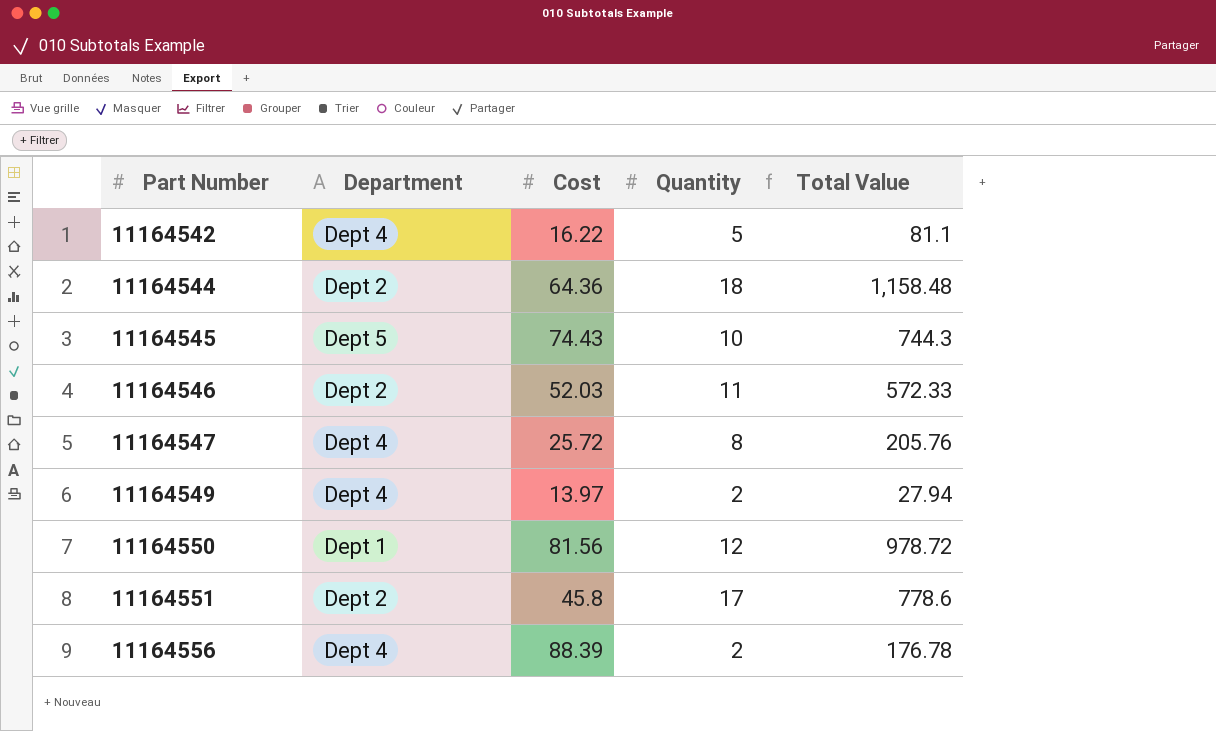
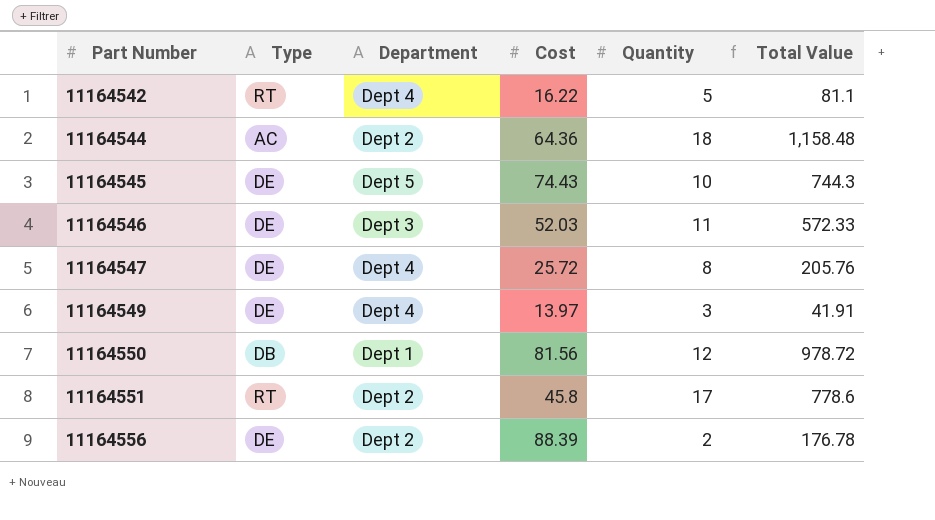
column Type | position: none -> 2
11164546 | Department: Dept 2 -> Dept 3
11164549 | Quantity: 2 -> 3
11164549 | Total Value: 27.94 -> 41.91
11164556 | Department: Dept 4 -> Dept 2

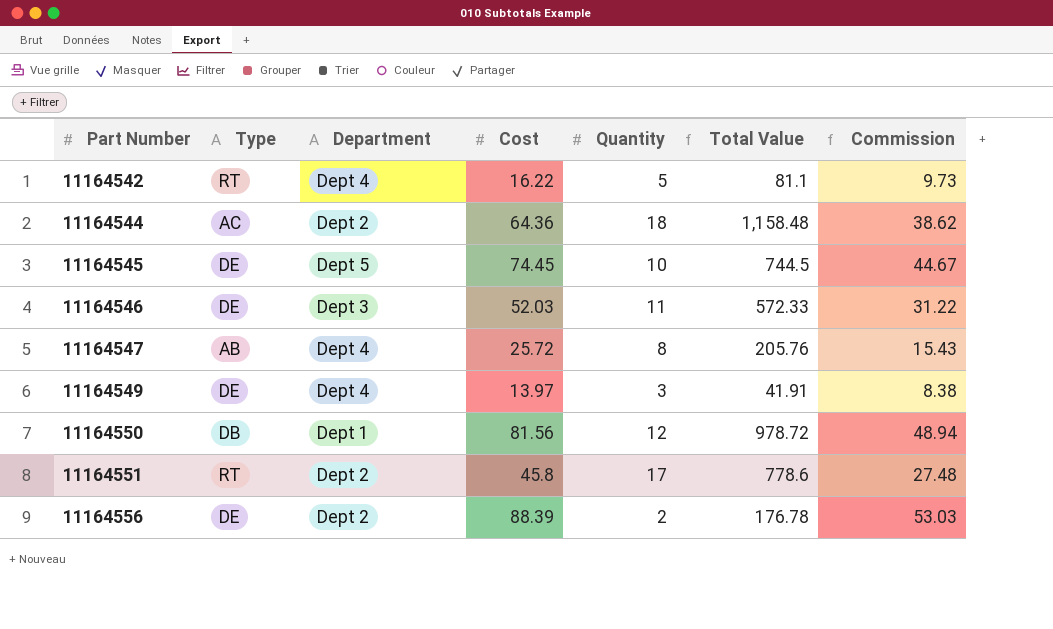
column Commission | formula: none -> [Cost] * 0.6
11164545 | Cost: 74.43 -> 74.45
11164545 | Total Value: 744.3 -> 744.5
11164547 | Type: DE -> AB

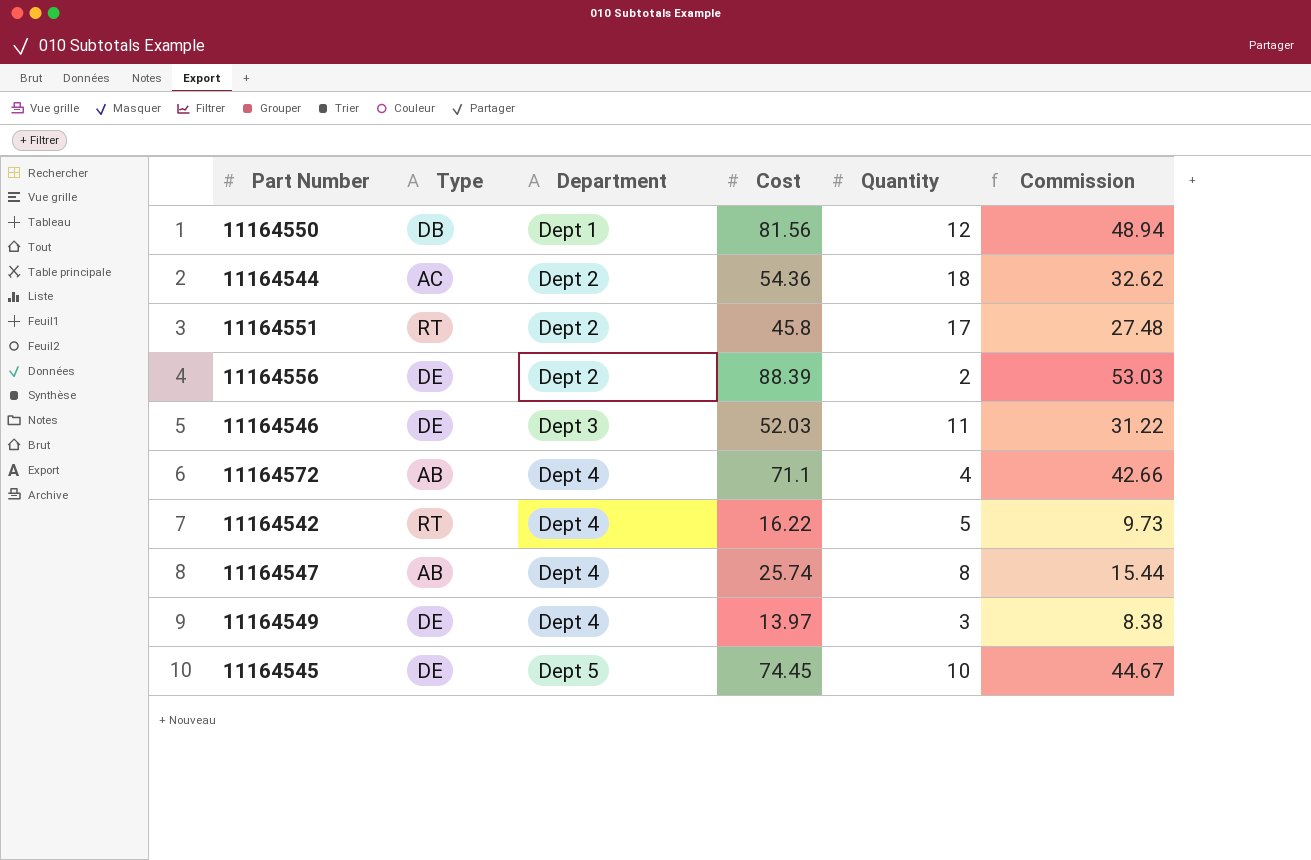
row order: Part Number ascending -> Department ascending
column Total Value | formula: [Cost] * [Quantity] -> none
11164544 | Cost: 64.36 -> 54.36
11164544 | Commission: 38.62 -> 32.62
row 11164572: none -> AB | Dept 4 | 71.1 | 4 | 42.66
11164547 | Cost: 25.72 -> 25.74
11164547 | Commission: 15.43 -> 15.44

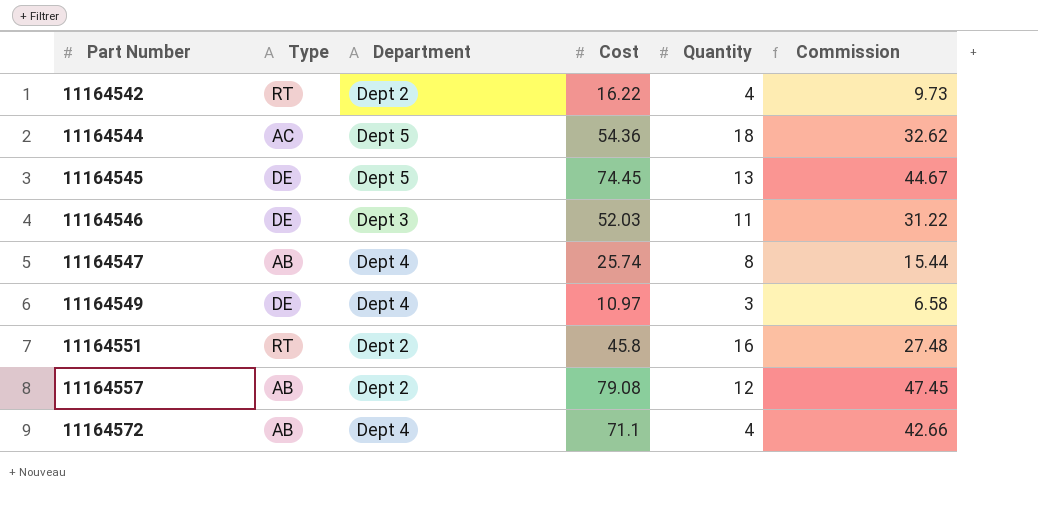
row order: Department ascending -> Part Number ascending
row 11164550: DB | Dept 1 | 81.56 | 12 | 48.94 -> none
row 11164556: DE | Dept 2 | 88.39 | 2 | 53.03 -> none
11164542 | Department: Dept 4 -> Dept 2
11164542 | Quantity: 5 -> 4
11164544 | Department: Dept 2 -> Dept 5
11164545 | Quantity: 10 -> 13
11164549 | Cost: 13.97 -> 10.97
11164549 | Commission: 8.38 -> 6.58
11164551 | Quantity: 17 -> 16
row 11164557: none -> AB | Dept 2 | 79.08 | 12 | 47.45

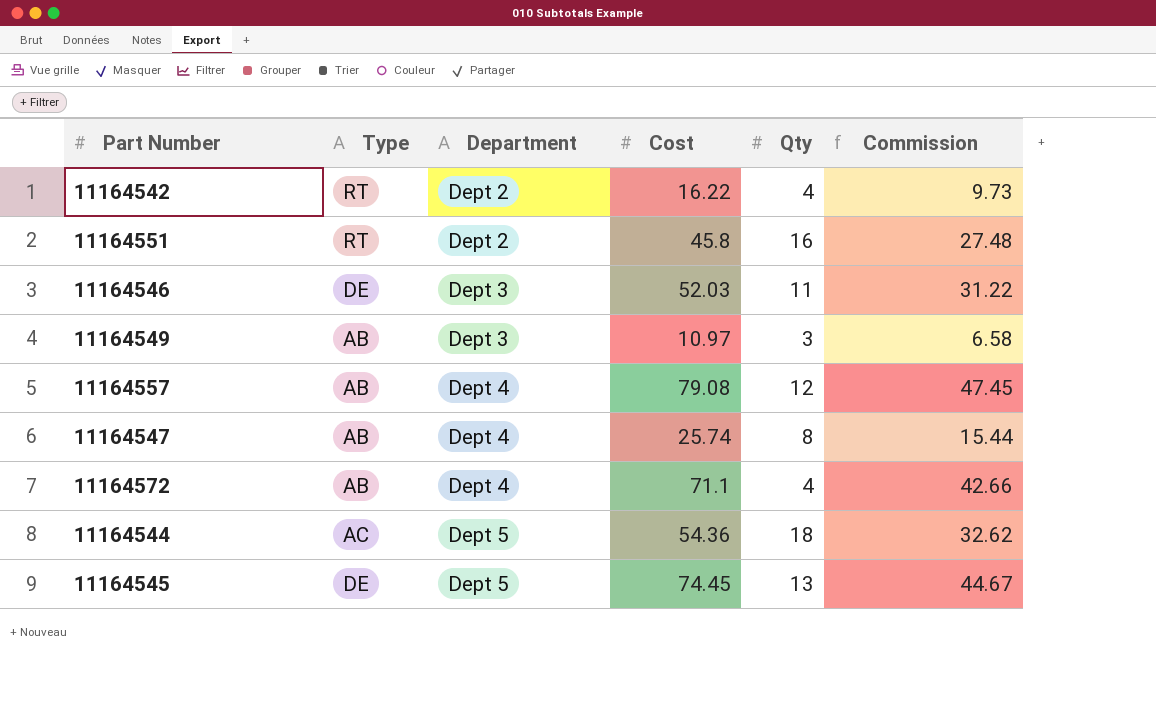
row order: Part Number ascending -> Department ascending
column name: Quantity -> Qty
11164549 | Type: DE -> AB
11164549 | Department: Dept 4 -> Dept 3
11164557 | Department: Dept 2 -> Dept 4

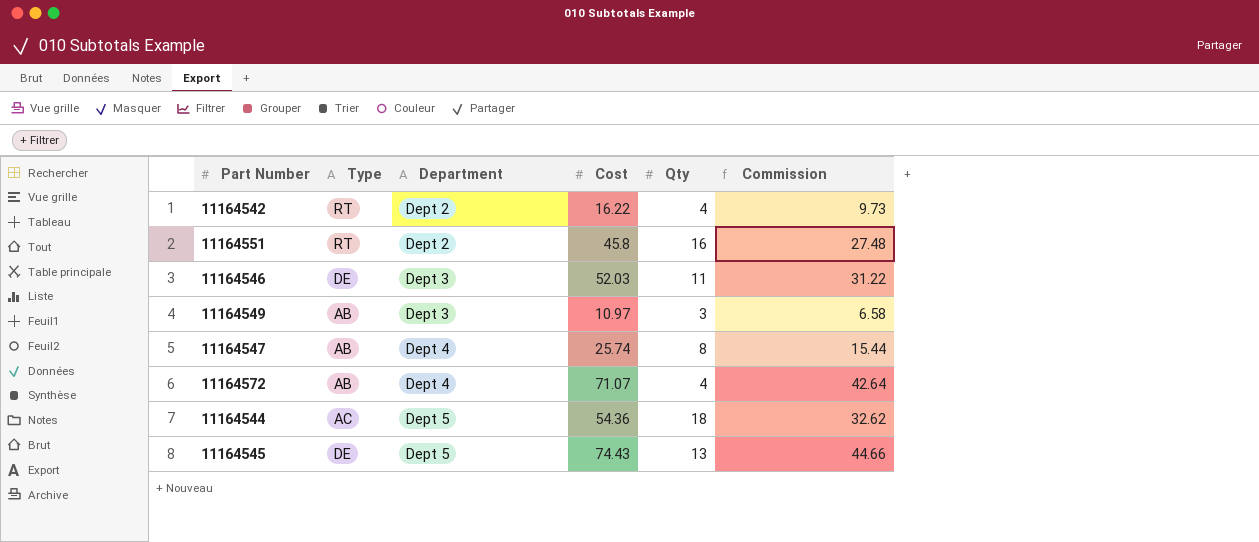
row 11164557: AB | Dept 4 | 79.08 | 12 | 47.45 -> none
11164572 | Cost: 71.1 -> 71.07
11164572 | Commission: 42.66 -> 42.64
11164545 | Cost: 74.45 -> 74.43
11164545 | Commission: 44.67 -> 44.66

